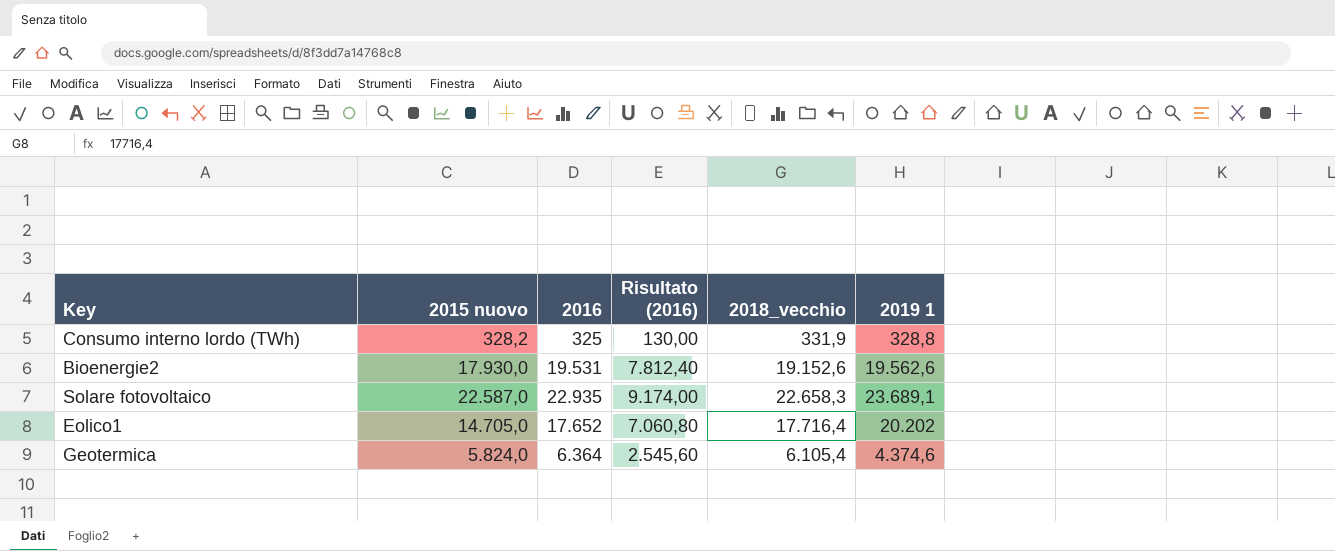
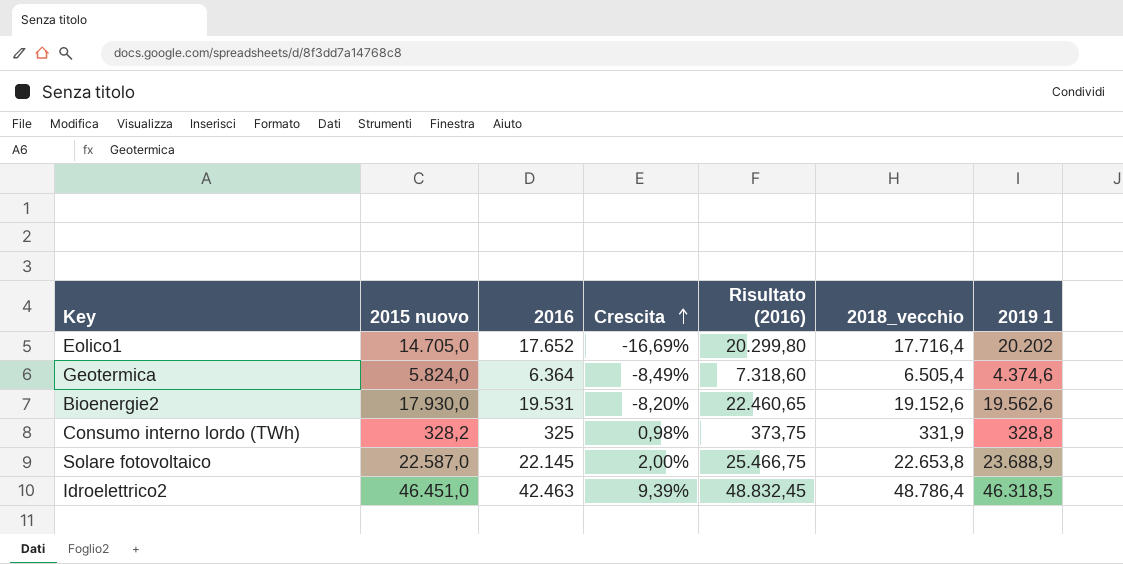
row order: none -> Crescita ascending
column Crescita | formula: none -> ([2015 nuovo] - [2016]) / [2016]
column Risultato (2016) | formula: [2016] * 0,4 -> [2016] * 1,15
Geotermica | 2018_vecchio: 6.105,4 -> 6.505,4
Solare fotovoltaico | 2016: 22.935 -> 22.145
Solare fotovoltaico | 2018_vecchio: 22.658,3 -> 22.653,8
Solare fotovoltaico | 2019 1: 23.689,1 -> 23.688,9
row Idroelettrico2: none -> 46.451,0 | 42.463 | 9,39% | 48.832,45 | 48.786,4 | 46.318,5

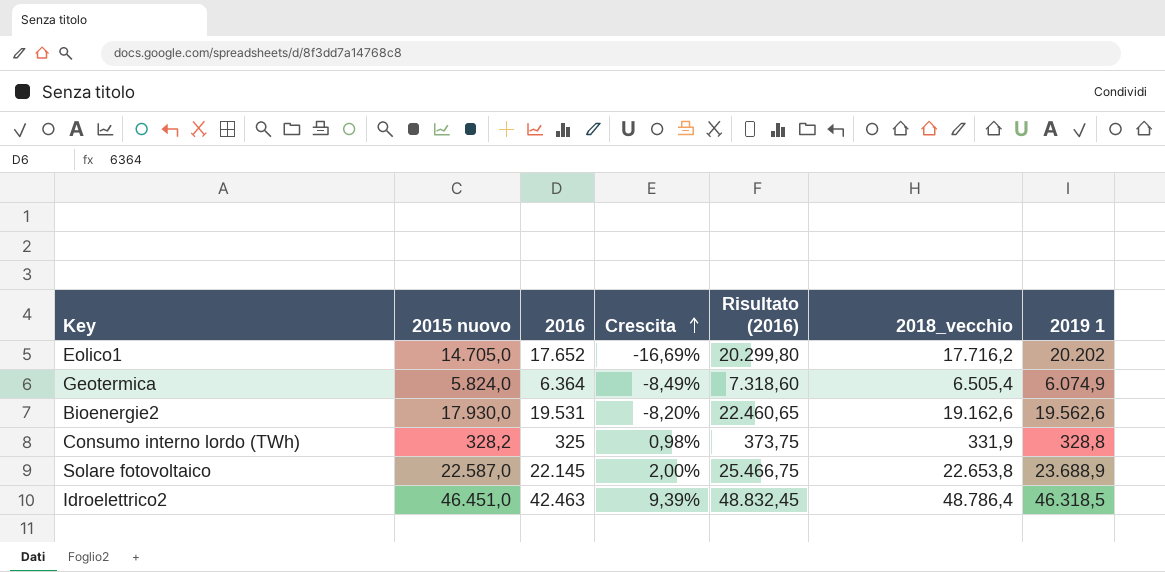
Eolico1 | 2018_vecchio: 17.716,4 -> 17.716,2
Geotermica | 2019 1: 4.374,6 -> 6.074,9
Bioenergie2 | 2018_vecchio: 19.152,6 -> 19.162,6

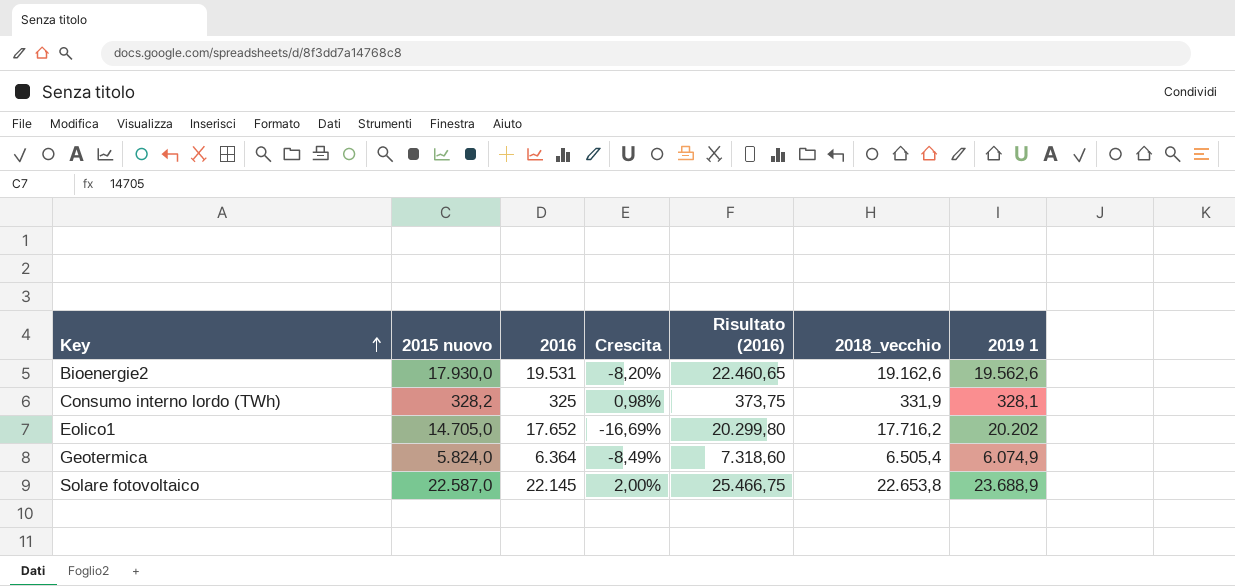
row order: Crescita ascending -> Key ascending
row Idroelettrico2: 46.451,0 | 42.463 | 9,39% | 48.832,45 | 48.786,4 | 46.318,5 -> none
Consumo interno lordo (TWh) | 2019 1: 328,8 -> 328,1

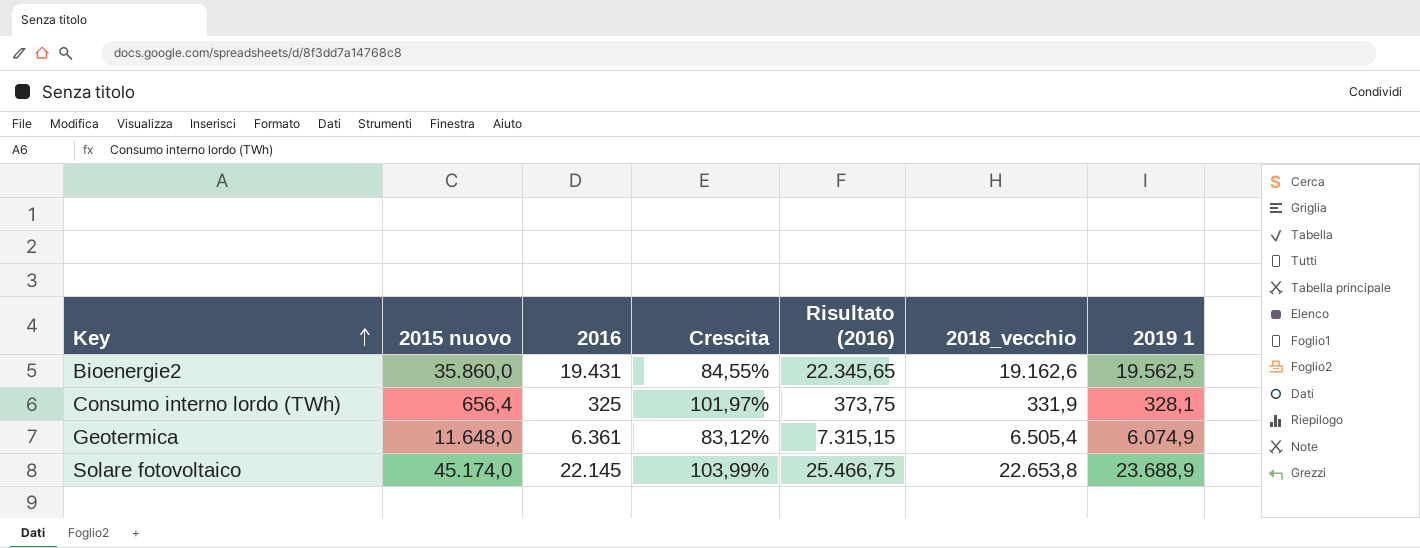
row Eolico1: 14.705,0 | 17.652 | -16,69% | 20.299,80 | 17.716,2 | 20.202 -> none
Bioenergie2 | 2015 nuovo: 17.930,0 -> 35.860,0
Bioenergie2 | 2016: 19.531 -> 19.431
Bioenergie2 | Crescita: -8,20% -> 84,55%
Bioenergie2 | Risultato (2016): 22.460,65 -> 22.345,65
Bioenergie2 | 2019 1: 19.562,6 -> 19.562,5
Consumo interno lordo (TWh) | 2015 nuovo: 328,2 -> 656,4
Consumo interno lordo (TWh) | Crescita: 0,98% -> 101,97%
Geotermica | 2015 nuovo: 5.824,0 -> 11.648,0
Geotermica | 2016: 6.364 -> 6.361
Geotermica | Crescita: -8,49% -> 83,12%
Geotermica | Risultato (2016): 7.318,60 -> 7.315,15
Solare fotovoltaico | 2015 nuovo: 22.587,0 -> 45.174,0
Solare fotovoltaico | Crescita: 2,00% -> 103,99%

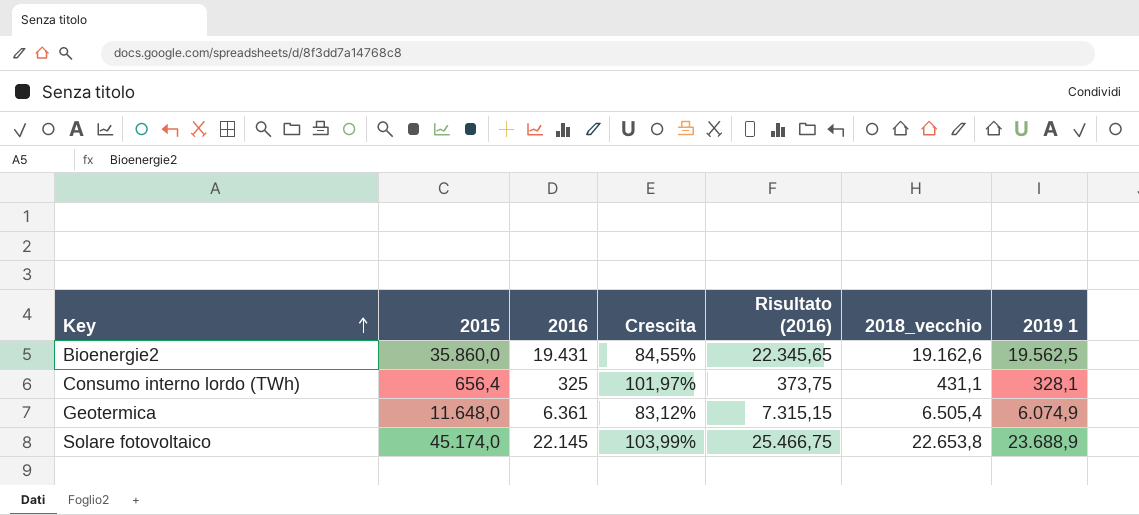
column name: 2015 nuovo -> 2015
Consumo interno lordo (TWh) | 2018_vecchio: 331,9 -> 431,1

